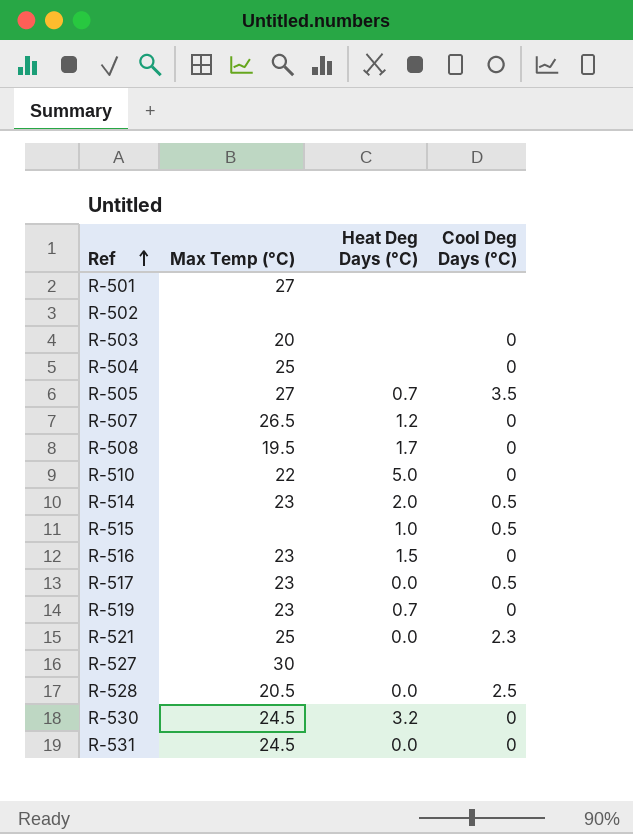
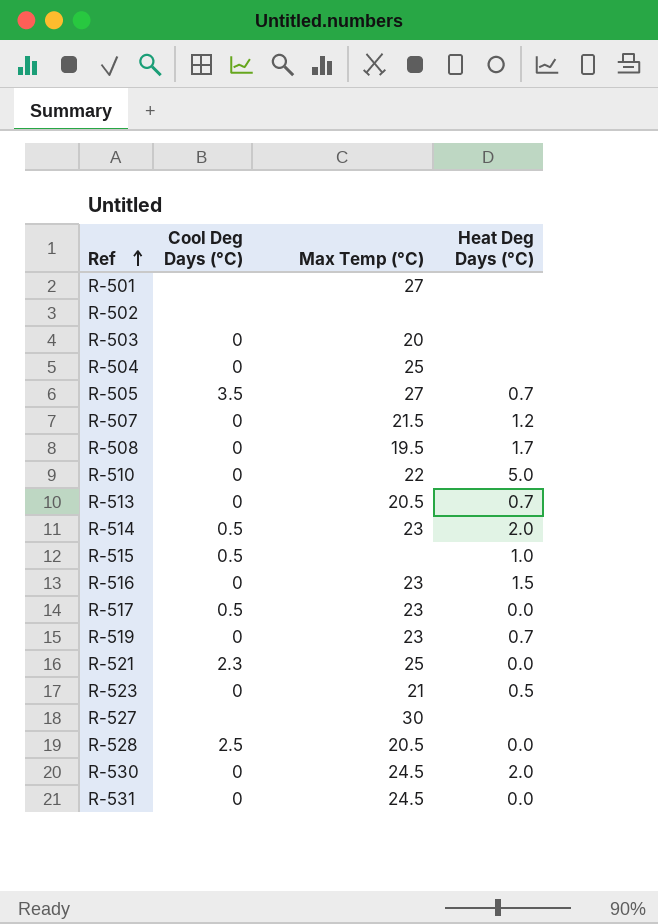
column Cool Deg Days (°C) | position: 4 -> 2
R-507 | Max Temp (°C): 26.5 -> 21.5
row R-513: none -> 0 | 20.5 | 0.7
row R-523: none -> 0 | 21 | 0.5
R-530 | Heat Deg Days (°C): 3.2 -> 2.0

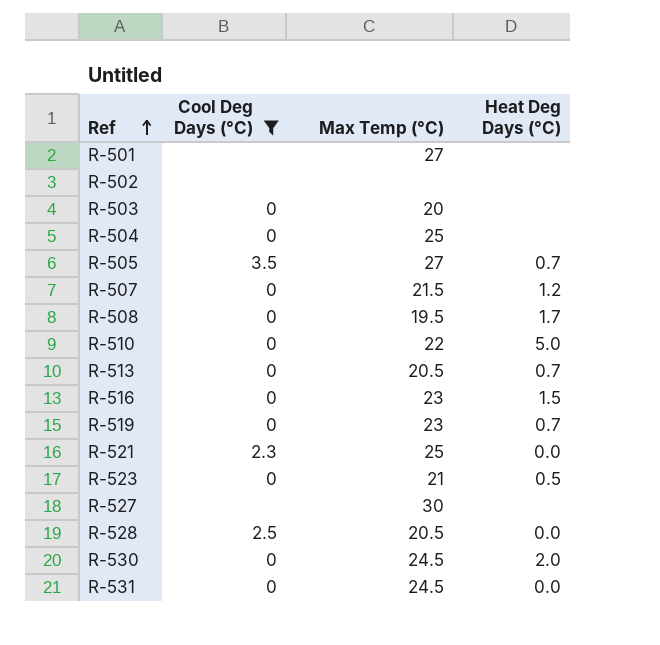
filter: none -> Cool Deg Days (°C) != 0.5

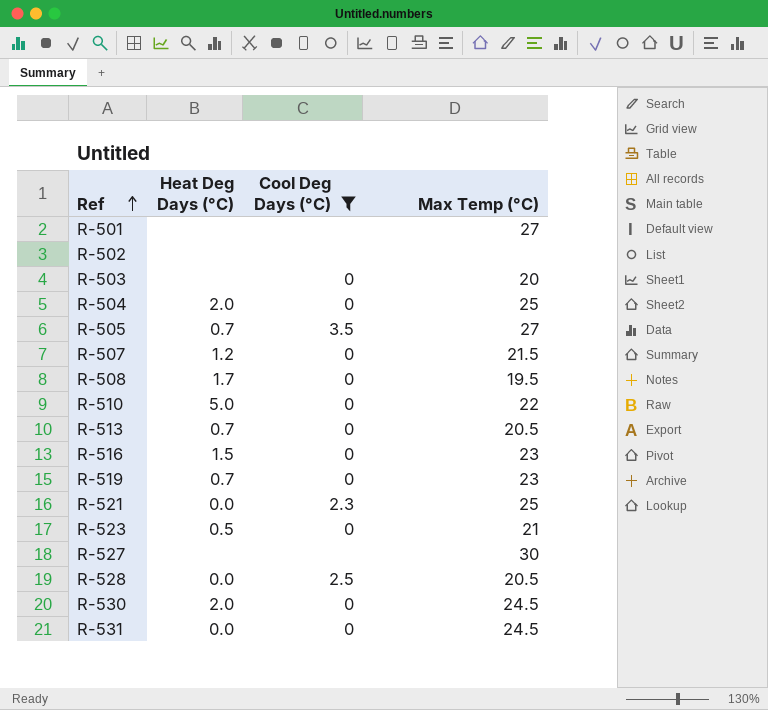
column Heat Deg Days (°C) | position: 4 -> 2
R-504 | Heat Deg Days (°C): none -> 2.0

